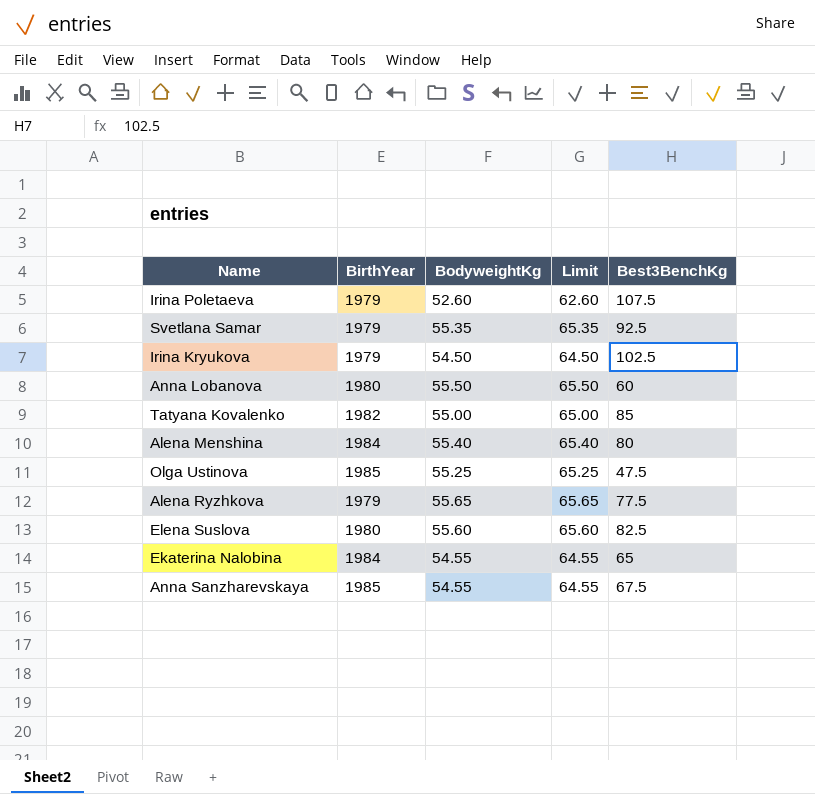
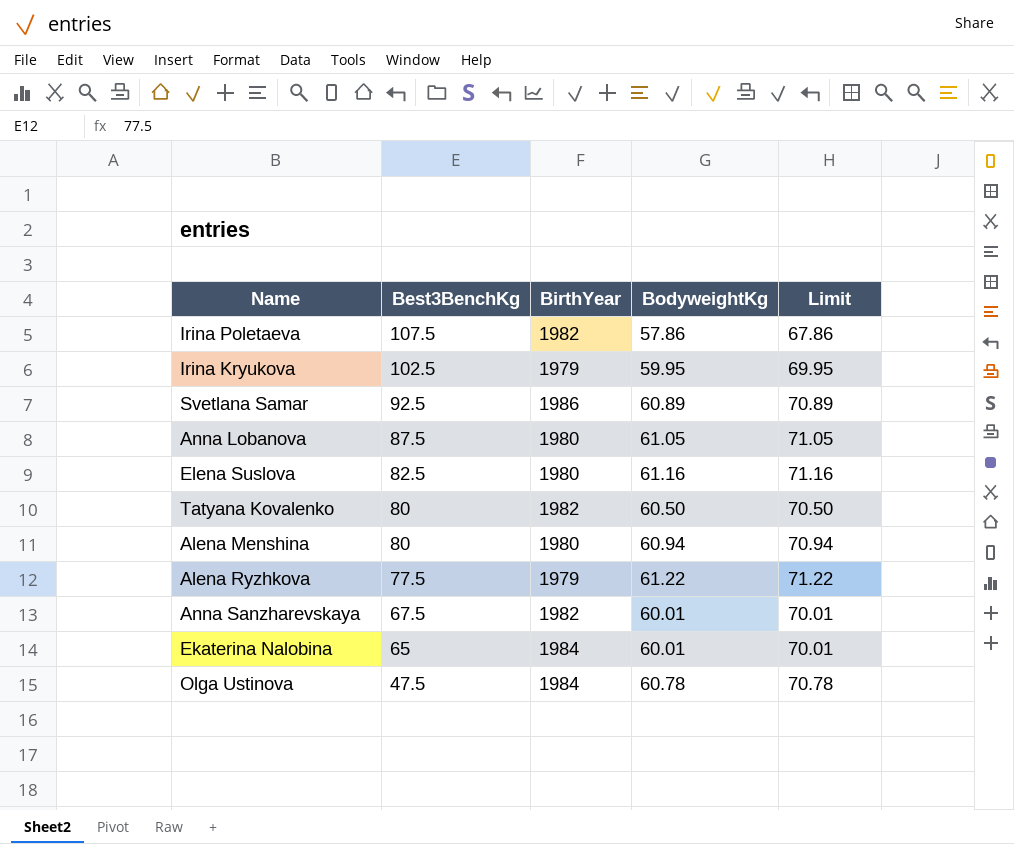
row order: none -> Best3BenchKg descending
column Best3BenchKg | position: 5 -> 2
Irina Poletaeva | BirthYear: 1979 -> 1982
Irina Poletaeva | BodyweightKg: 52.60 -> 57.86
Irina Poletaeva | Limit: 62.60 -> 67.86
Irina Kryukova | BodyweightKg: 54.50 -> 59.95
Irina Kryukova | Limit: 64.50 -> 69.95
Svetlana Samar | BirthYear: 1979 -> 1986
Svetlana Samar | BodyweightKg: 55.35 -> 60.89
Svetlana Samar | Limit: 65.35 -> 70.89
Anna Lobanova | Best3BenchKg: 60 -> 87.5
Anna Lobanova | BodyweightKg: 55.50 -> 61.05
Anna Lobanova | Limit: 65.50 -> 71.05
Elena Suslova | BodyweightKg: 55.60 -> 61.16
Elena Suslova | Limit: 65.60 -> 71.16
Tatyana Kovalenko | Best3BenchKg: 85 -> 80
Tatyana Kovalenko | BodyweightKg: 55.00 -> 60.50
Tatyana Kovalenko | Limit: 65.00 -> 70.50
Alena Menshina | BirthYear: 1984 -> 1980
Alena Menshina | BodyweightKg: 55.40 -> 60.94
Alena Menshina | Limit: 65.40 -> 70.94
Alena Ryzhkova | BodyweightKg: 55.65 -> 61.22
Alena Ryzhkova | Limit: 65.65 -> 71.22
Anna Sanzharevskaya | BirthYear: 1985 -> 1982
Anna Sanzharevskaya | BodyweightKg: 54.55 -> 60.01
Anna Sanzharevskaya | Limit: 64.55 -> 70.01
Ekaterina Nalobina | BodyweightKg: 54.55 -> 60.01
Ekaterina Nalobina | Limit: 64.55 -> 70.01
Olga Ustinova | BirthYear: 1985 -> 1984
Olga Ustinova | BodyweightKg: 55.25 -> 60.78
Olga Ustinova | Limit: 65.25 -> 70.78

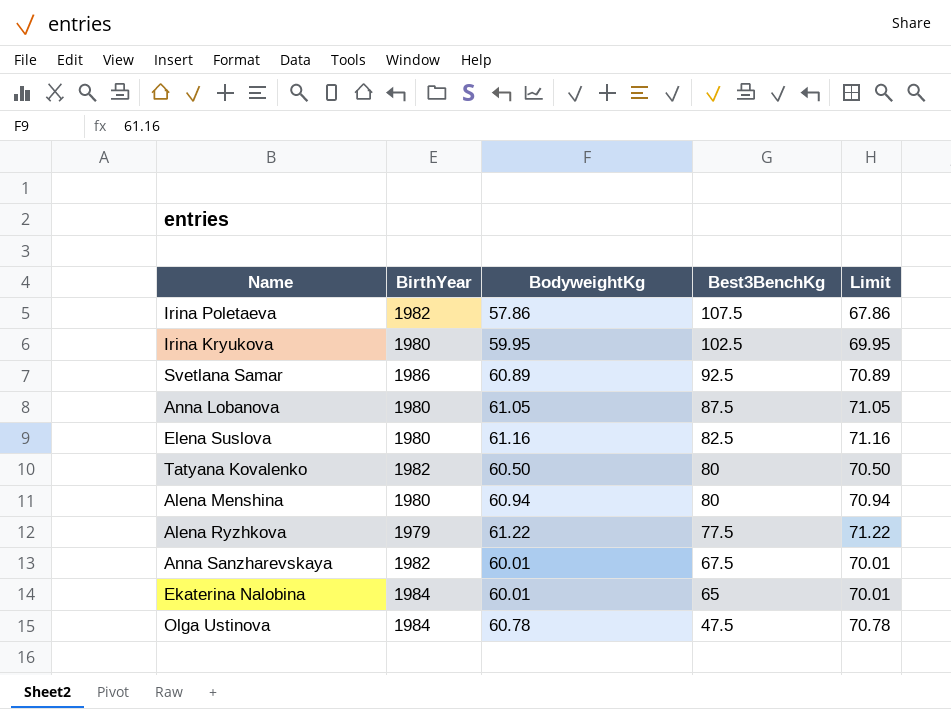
column Best3BenchKg | position: 2 -> 4
Irina Kryukova | BirthYear: 1979 -> 1980

